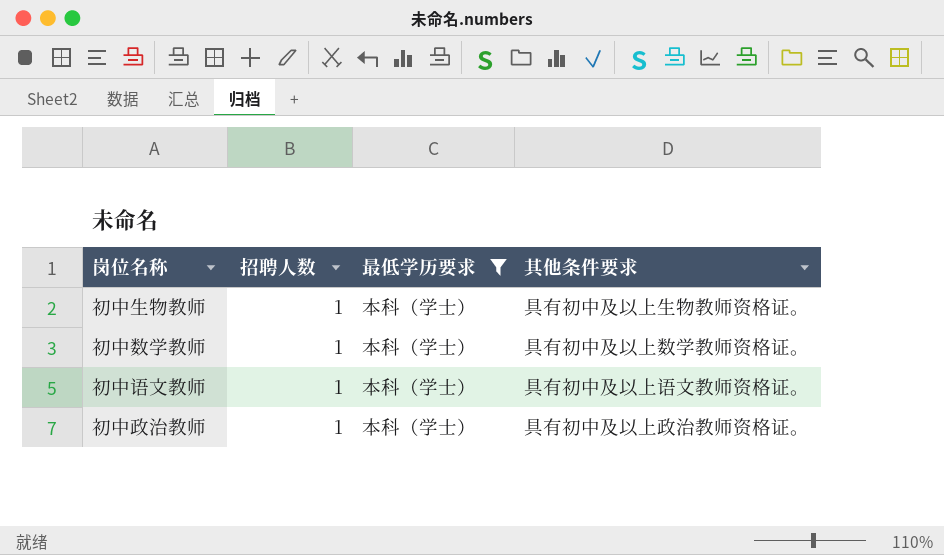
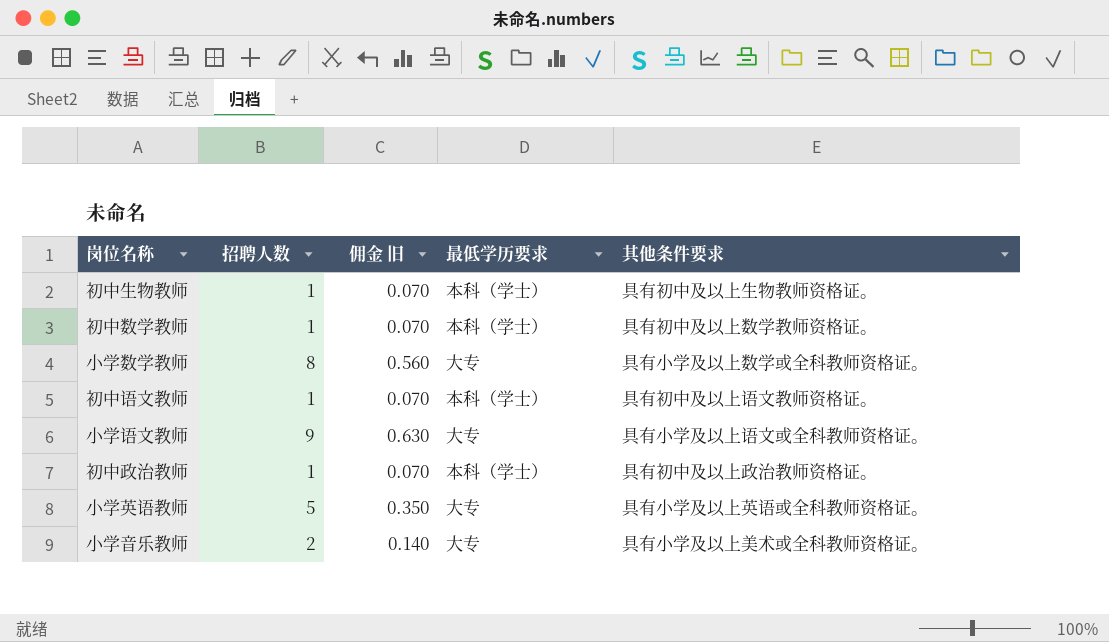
filter: 最低学历要求 = 本科（学士） -> none
column 佣金 旧 | formula: none -> [招聘人数] * 0.07

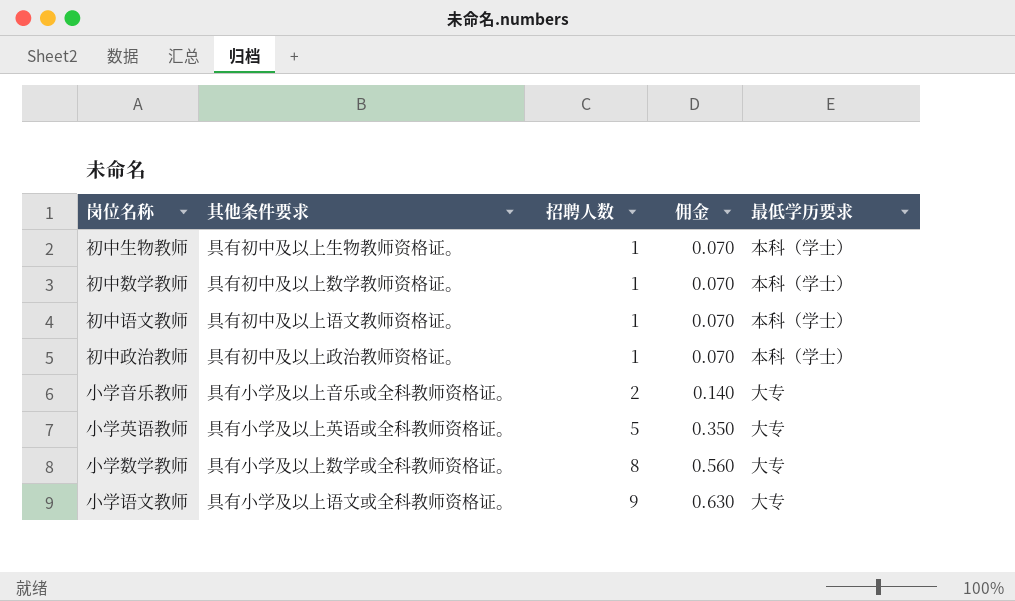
row order: none -> 招聘人数 ascending
column 其他条件要求 | position: 5 -> 2
column name: 佣金 旧 -> 佣金
小学音乐教师 | 其他条件要求: 具有小学及以上美术或全科教师资格证。 -> 具有小学及以上音乐或全科教师资格证。

